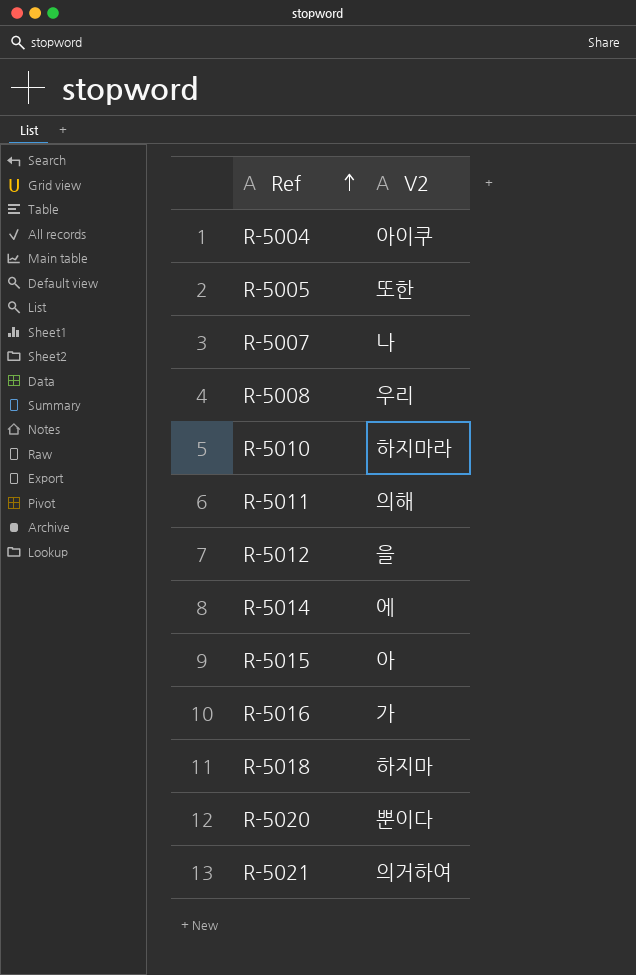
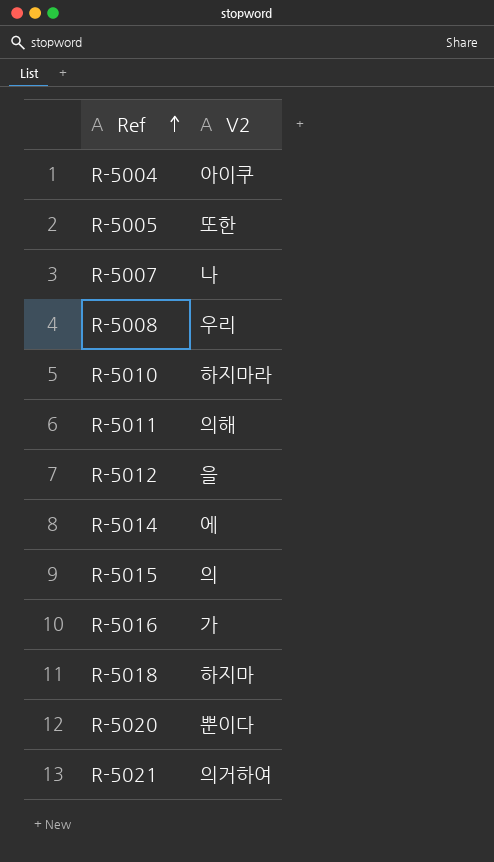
R-5015 | V2: 아 -> 의

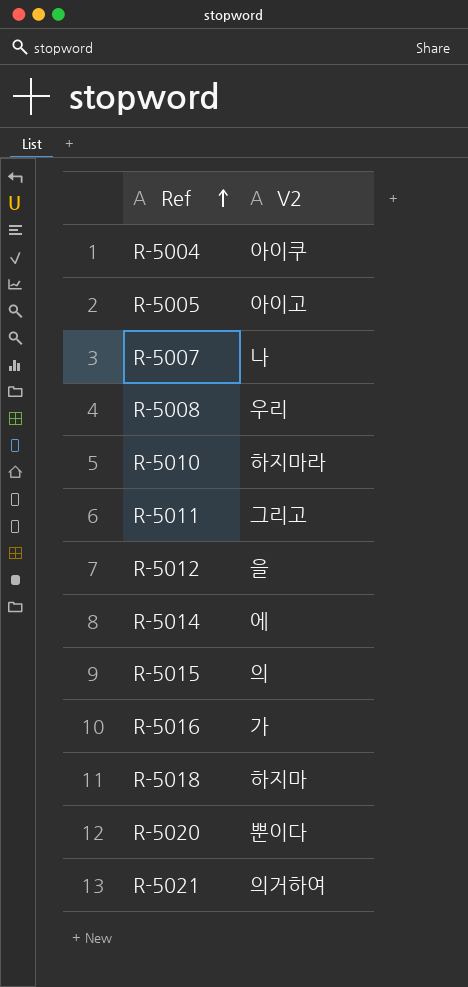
R-5005 | V2: 또한 -> 아이고
R-5011 | V2: 의해 -> 그리고

